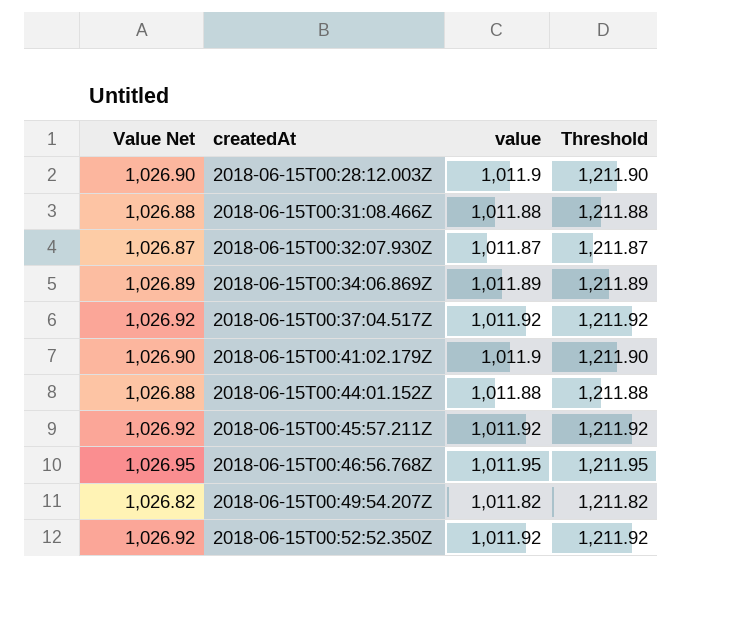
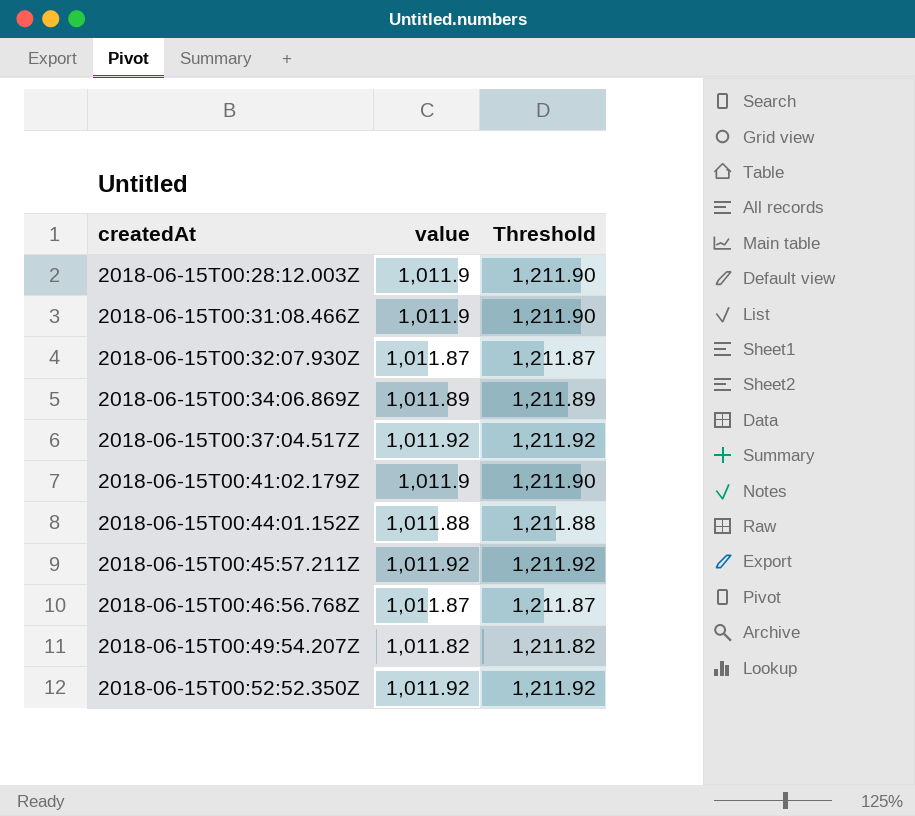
column Value Net | formula: [value] + 15 -> none
2018-06-15T00:31:08.466Z | value: 1,011.88 -> 1,011.9
2018-06-15T00:31:08.466Z | Threshold: 1,211.88 -> 1,211.90
2018-06-15T00:46:56.768Z | value: 1,011.95 -> 1,011.87
2018-06-15T00:46:56.768Z | Threshold: 1,211.95 -> 1,211.87

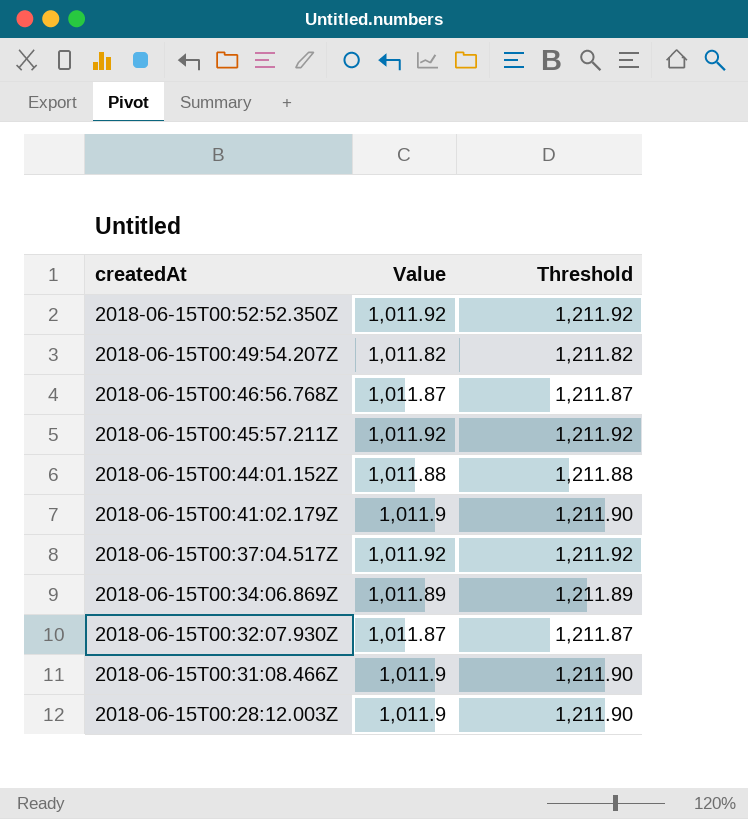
row order: createdAt ascending -> createdAt descending
column name: value -> Value

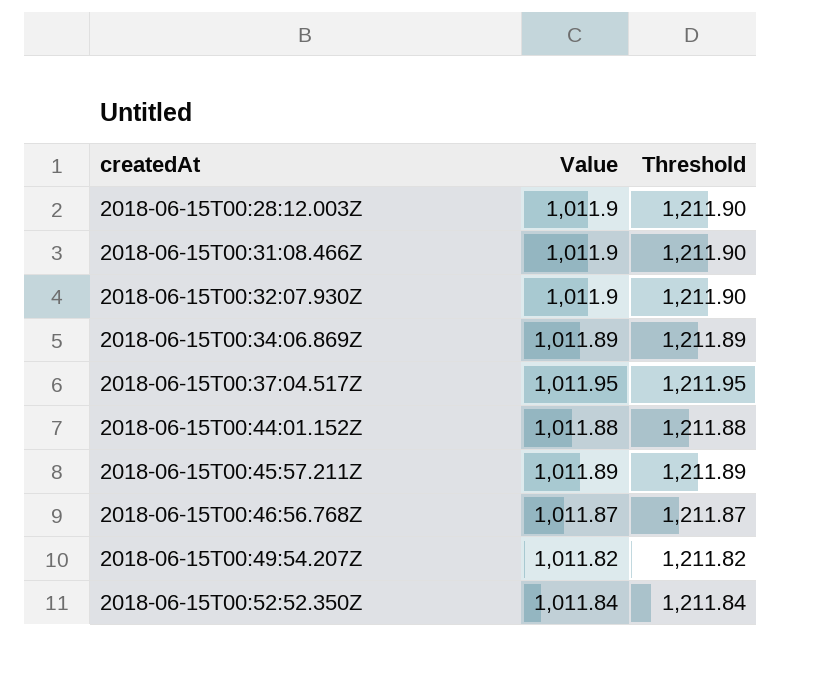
row order: createdAt descending -> createdAt ascending
row 2018-06-15T00:41:02.179Z: 1,011.9 | 1,211.90 -> none
2018-06-15T00:32:07.930Z | Value: 1,011.87 -> 1,011.9
2018-06-15T00:32:07.930Z | Threshold: 1,211.87 -> 1,211.90
2018-06-15T00:37:04.517Z | Value: 1,011.92 -> 1,011.95
2018-06-15T00:37:04.517Z | Threshold: 1,211.92 -> 1,211.95
2018-06-15T00:45:57.211Z | Value: 1,011.92 -> 1,011.89
2018-06-15T00:45:57.211Z | Threshold: 1,211.92 -> 1,211.89
2018-06-15T00:52:52.350Z | Value: 1,011.92 -> 1,011.84
2018-06-15T00:52:52.350Z | Threshold: 1,211.92 -> 1,211.84

